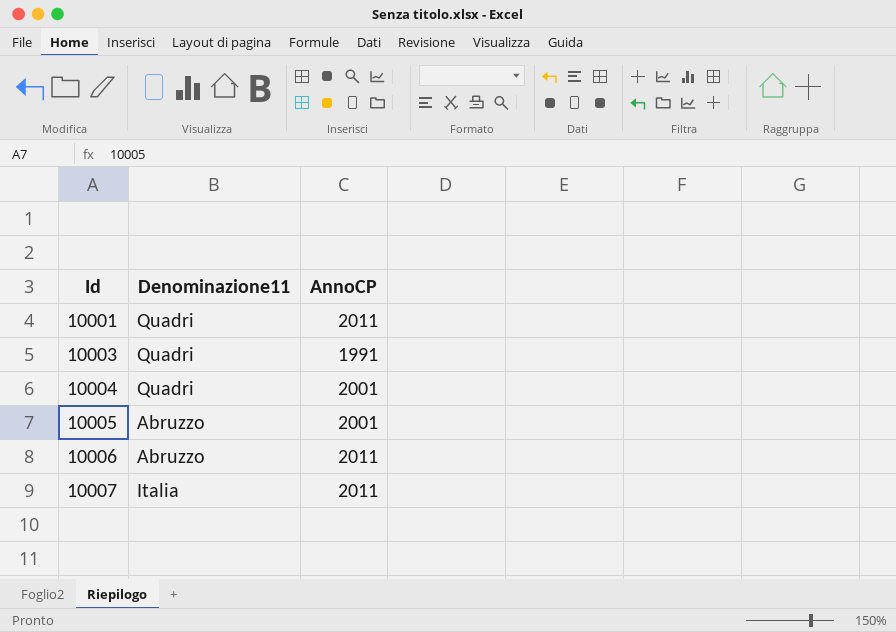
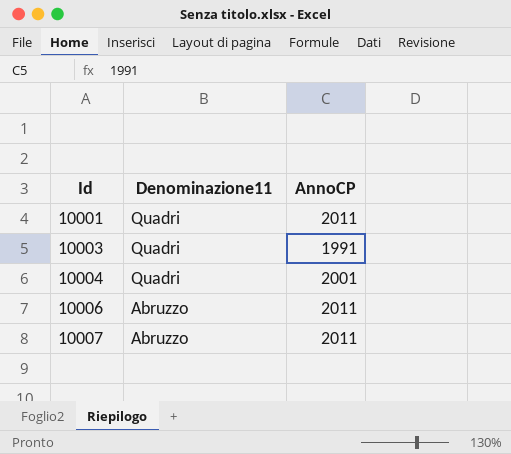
row 10005: Abruzzo | 2001 -> none
10007 | Denominazione11: Italia -> Abruzzo

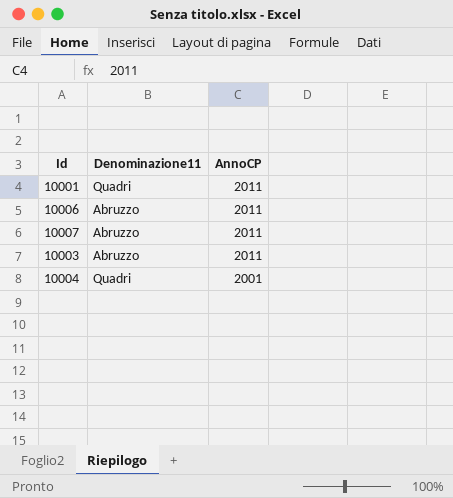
row order: Id ascending -> AnnoCP descending
10003 | Denominazione11: Quadri -> Abruzzo
10003 | AnnoCP: 1991 -> 2011

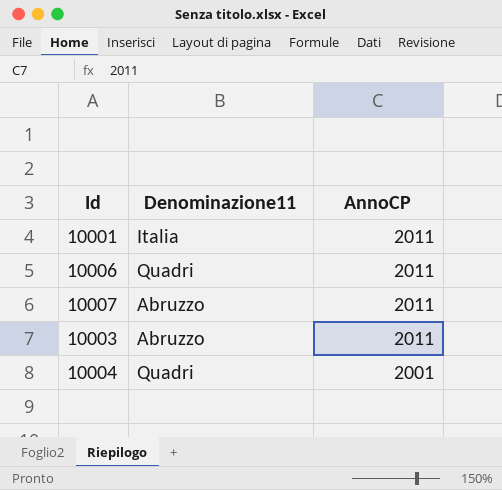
10001 | Denominazione11: Quadri -> Italia
10006 | Denominazione11: Abruzzo -> Quadri

